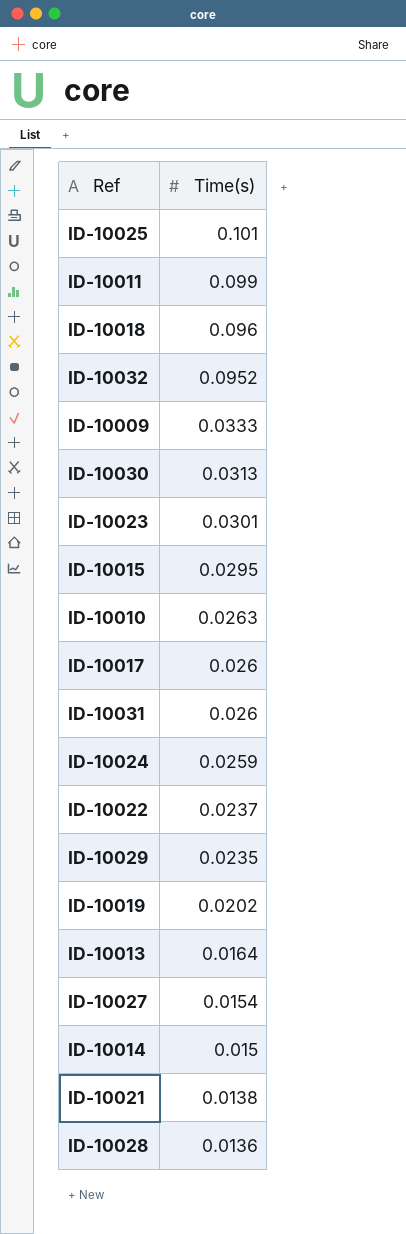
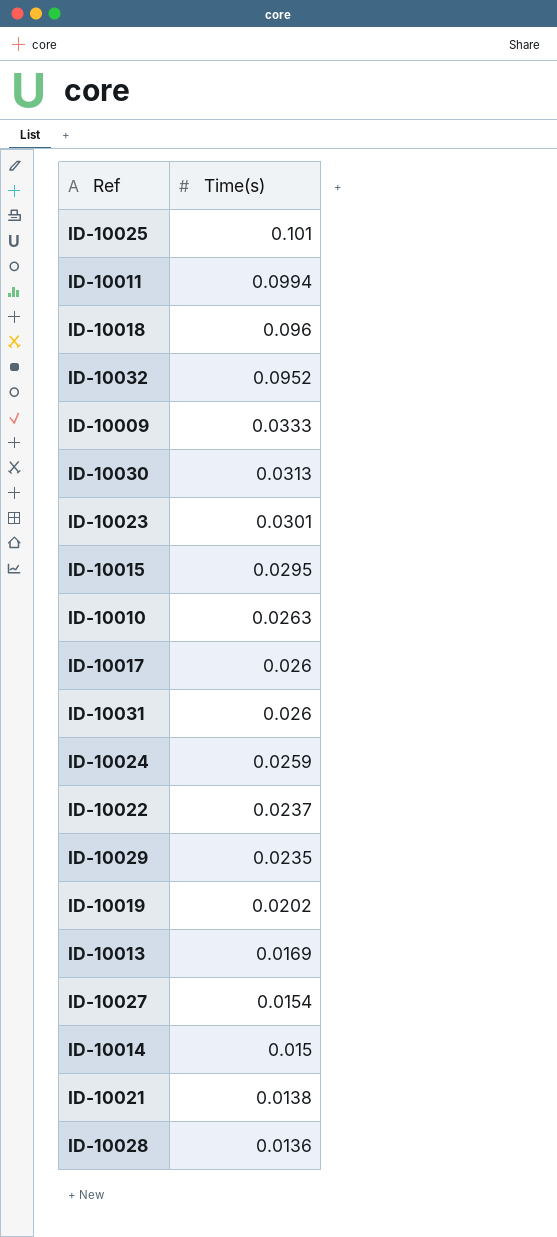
ID-10011 | Time(s): 0.099 -> 0.0994
ID-10013 | Time(s): 0.0164 -> 0.0169

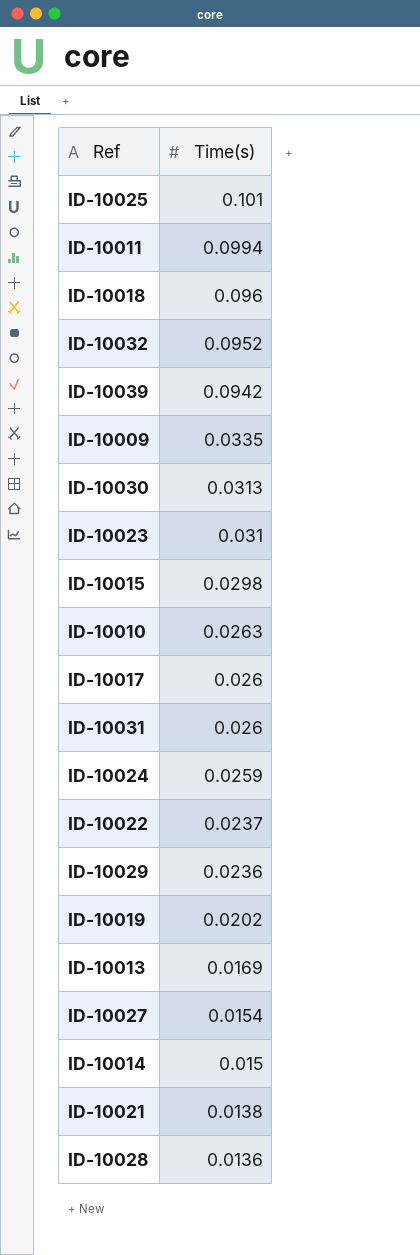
row ID-10039: none -> 0.0942
ID-10009 | Time(s): 0.0333 -> 0.0335
ID-10023 | Time(s): 0.0301 -> 0.031
ID-10015 | Time(s): 0.0295 -> 0.0298
ID-10029 | Time(s): 0.0235 -> 0.0236

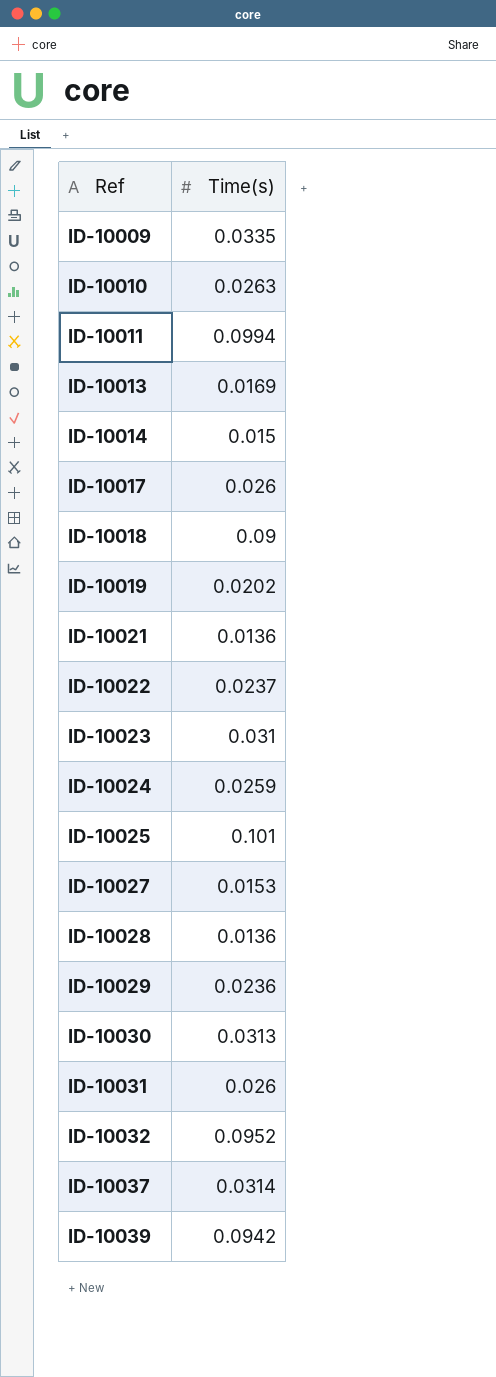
row order: Time(s) descending -> Ref ascending
row ID-10015: 0.0298 -> none
ID-10018 | Time(s): 0.096 -> 0.09
ID-10021 | Time(s): 0.0138 -> 0.0136
ID-10027 | Time(s): 0.0154 -> 0.0153
row ID-10037: none -> 0.0314

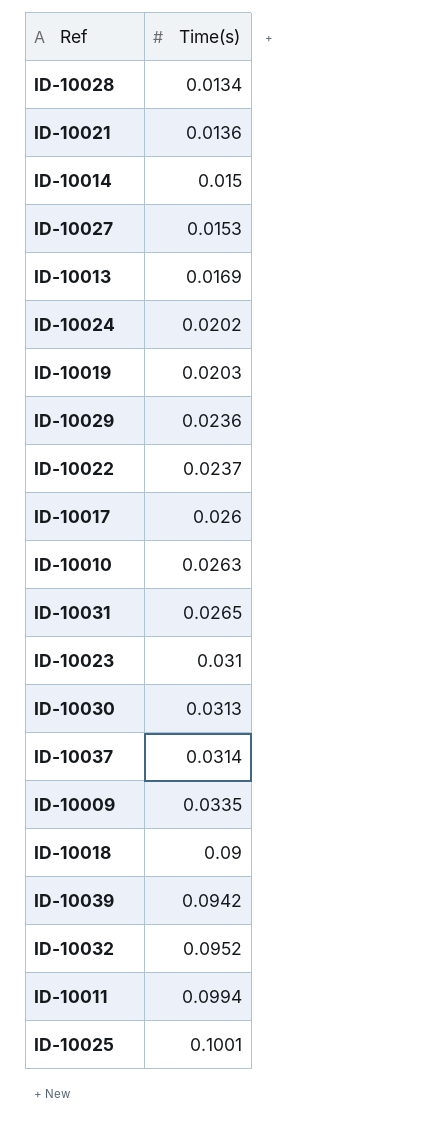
row order: Ref ascending -> Time(s) ascending
ID-10028 | Time(s): 0.0136 -> 0.0134
ID-10024 | Time(s): 0.0259 -> 0.0202
ID-10019 | Time(s): 0.0202 -> 0.0203
ID-10031 | Time(s): 0.026 -> 0.0265
ID-10025 | Time(s): 0.101 -> 0.1001

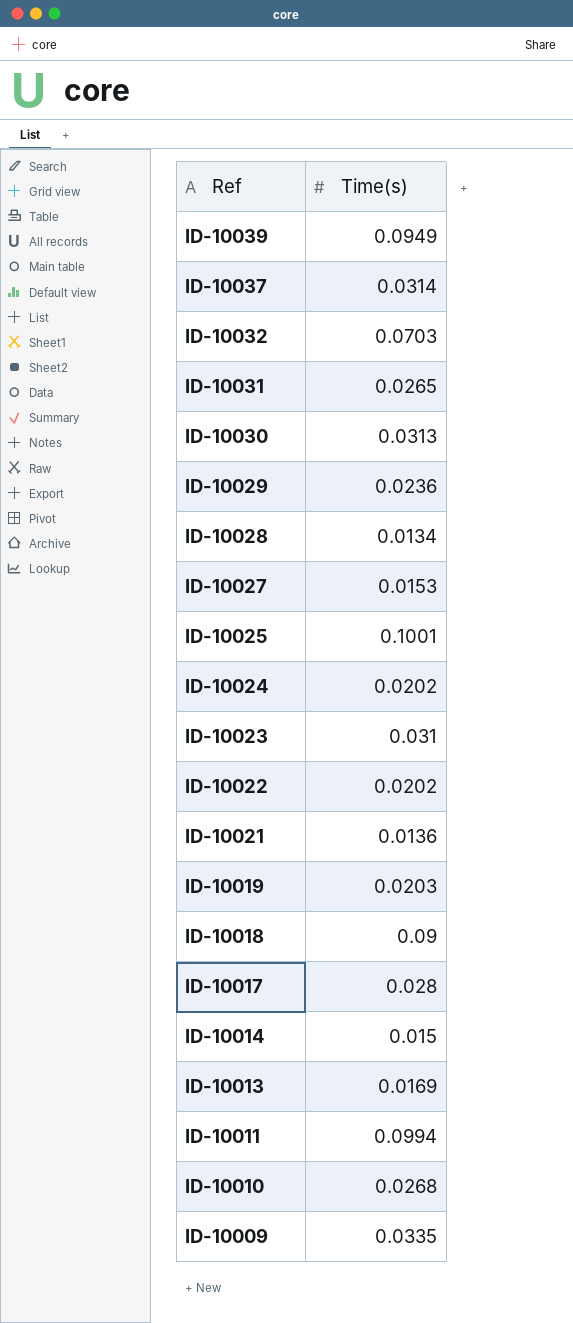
row order: Time(s) ascending -> Ref descending
ID-10039 | Time(s): 0.0942 -> 0.0949
ID-10032 | Time(s): 0.0952 -> 0.0703
ID-10022 | Time(s): 0.0237 -> 0.0202
ID-10017 | Time(s): 0.026 -> 0.028
ID-10010 | Time(s): 0.0263 -> 0.0268

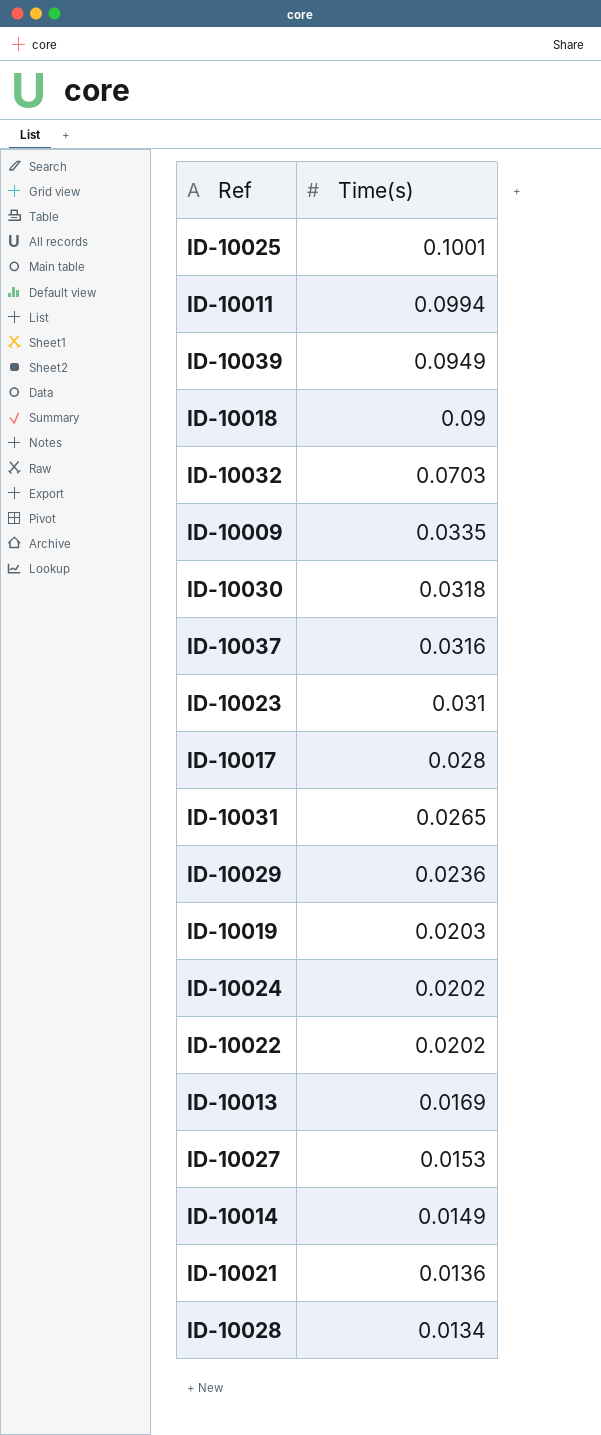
row order: Ref descending -> Time(s) descending
row ID-10010: 0.0268 -> none
ID-10030 | Time(s): 0.0313 -> 0.0318
ID-10037 | Time(s): 0.0314 -> 0.0316
ID-10014 | Time(s): 0.015 -> 0.0149

